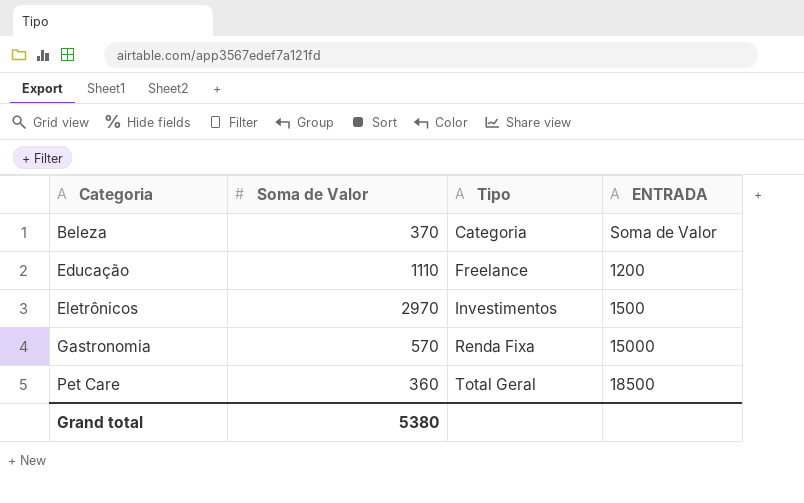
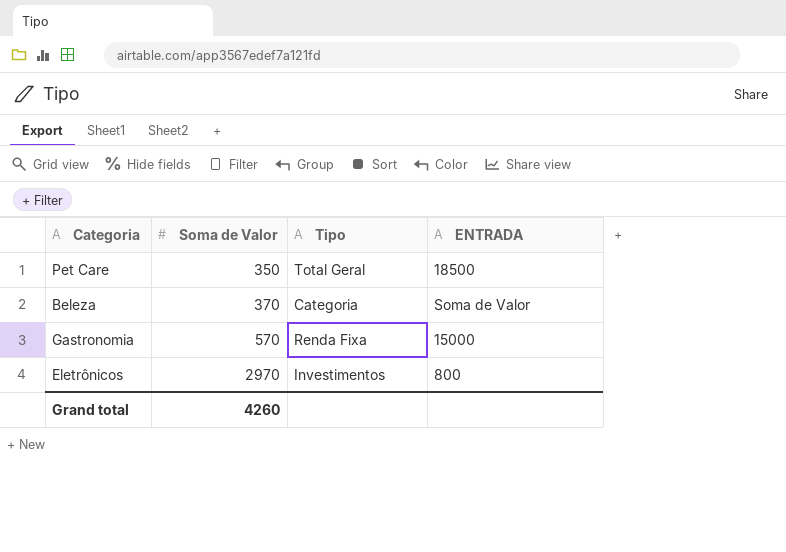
row order: Categoria ascending -> Soma de Valor ascending
row Educação: 1110 | Freelance | 1200 -> none
Pet Care | Soma de Valor: 360 -> 350
Eletrônicos | ENTRADA: 1500 -> 800
Grand total | Soma de Valor: 5380 -> 4260

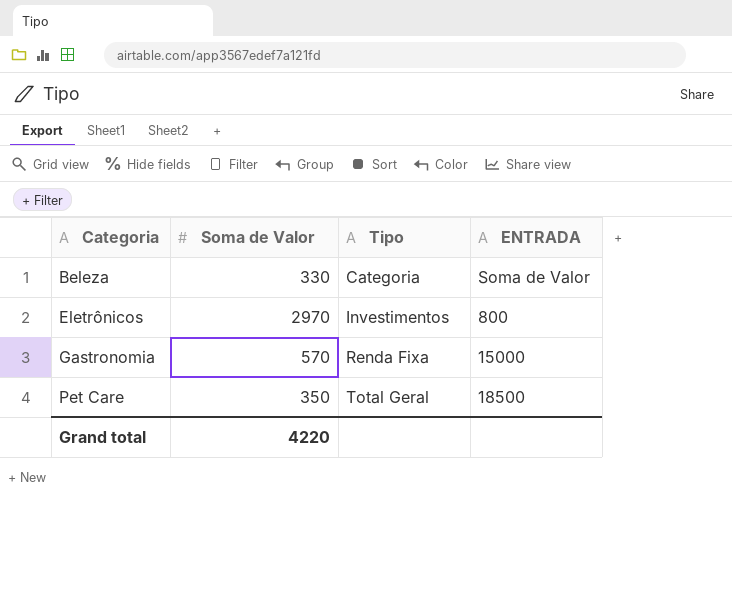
row order: Soma de Valor ascending -> Categoria ascending
Beleza | Soma de Valor: 370 -> 330
Grand total | Soma de Valor: 4260 -> 4220

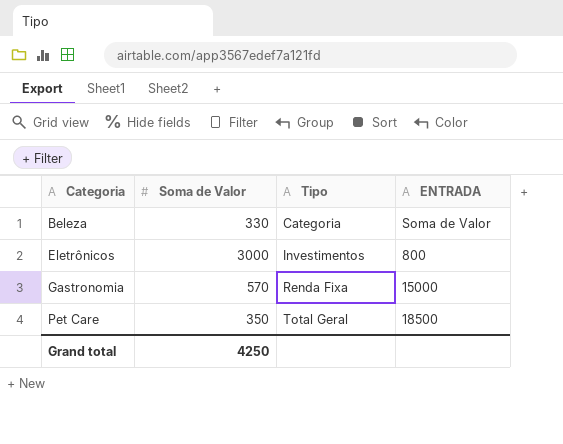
Eletrônicos | Soma de Valor: 2970 -> 3000
Grand total | Soma de Valor: 4220 -> 4250

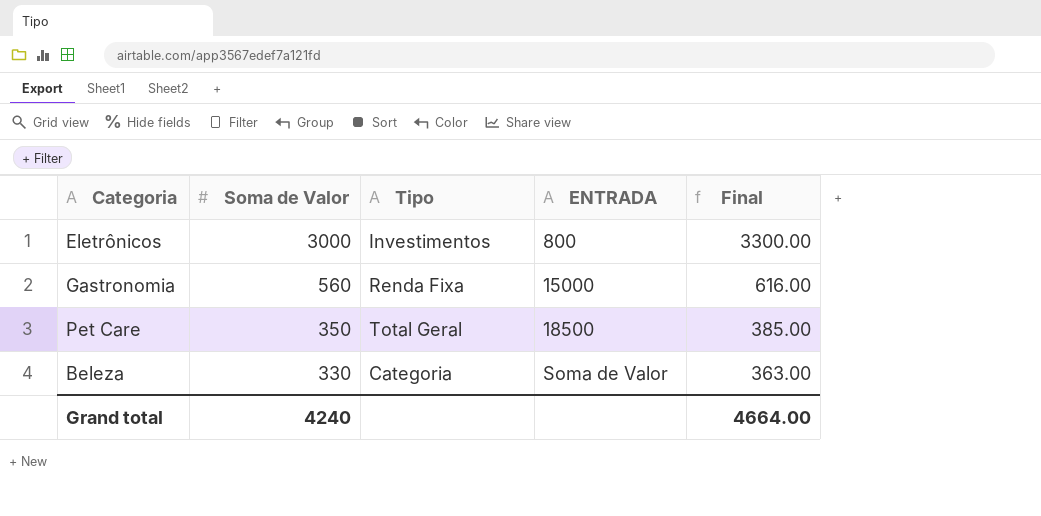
row order: Categoria ascending -> Soma de Valor descending
column Final | formula: none -> [Soma de Valor] * 1.1
Gastronomia | Soma de Valor: 570 -> 560
Grand total | Soma de Valor: 4250 -> 4240

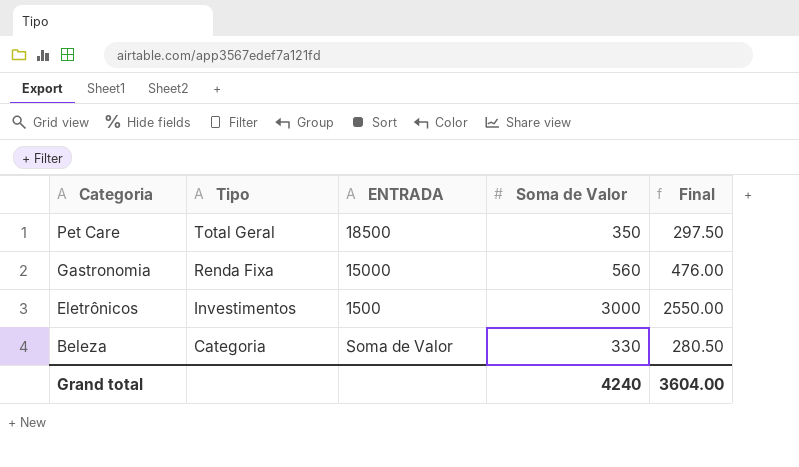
row order: Soma de Valor descending -> Categoria descending
column Soma de Valor | position: 2 -> 4
column Final | formula: [Soma de Valor] * 1.1 -> [Soma de Valor] * 0.85
Eletrônicos | ENTRADA: 800 -> 1500
Grand total | Final: 4664.00 -> 3604.00

